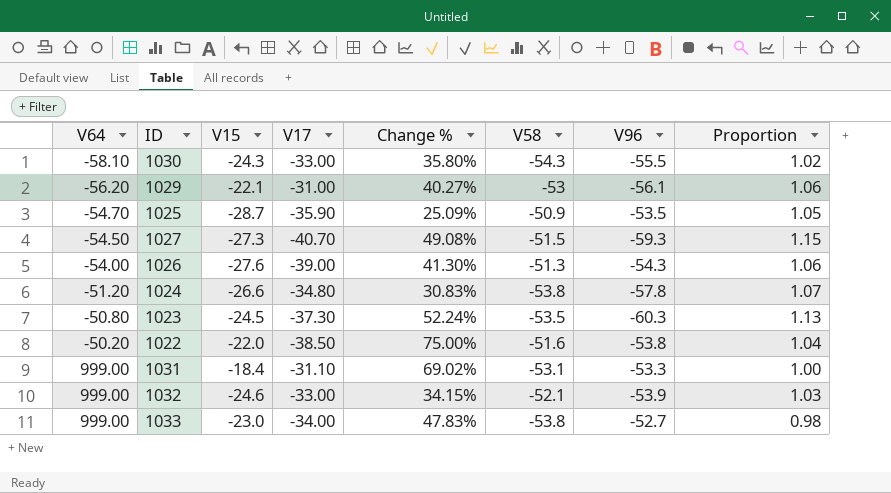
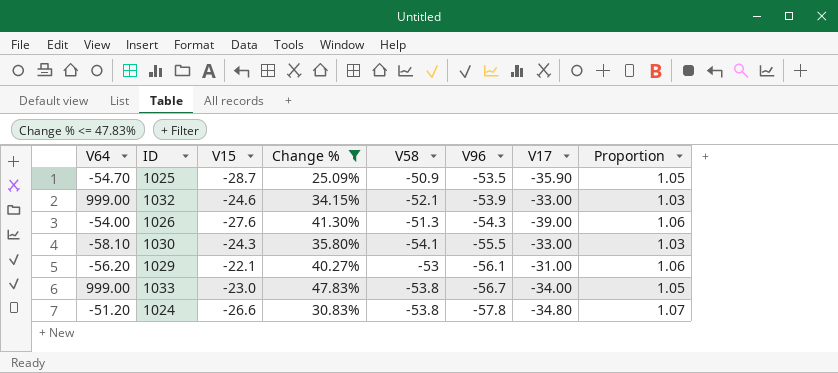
filter: none -> Change % <= 47.83%
row order: V64 ascending -> V96 descending
column V17 | position: 4 -> 7
1030 | V58: -54.3 -> -54.1
1030 | Proportion: 1.02 -> 1.03
1033 | V96: -52.7 -> -56.7
1033 | Proportion: 0.98 -> 1.05

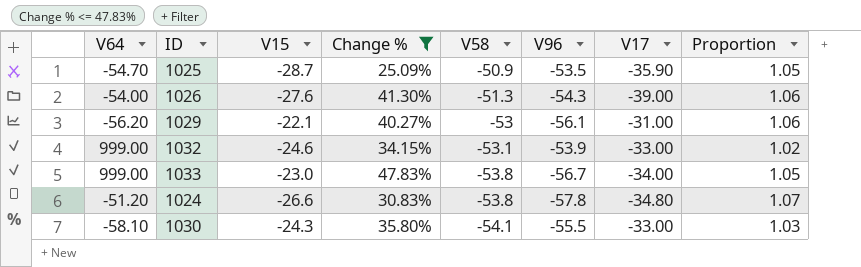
row order: V96 descending -> V58 descending
1032 | V58: -52.1 -> -53.1
1032 | Proportion: 1.03 -> 1.02

